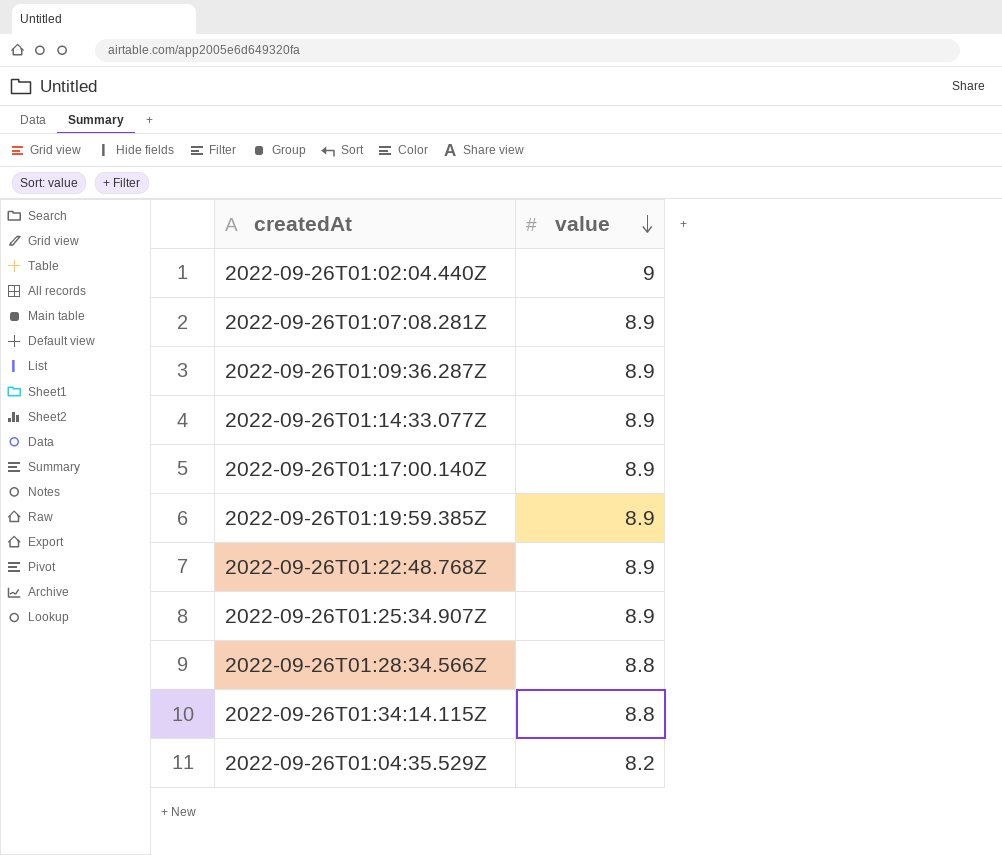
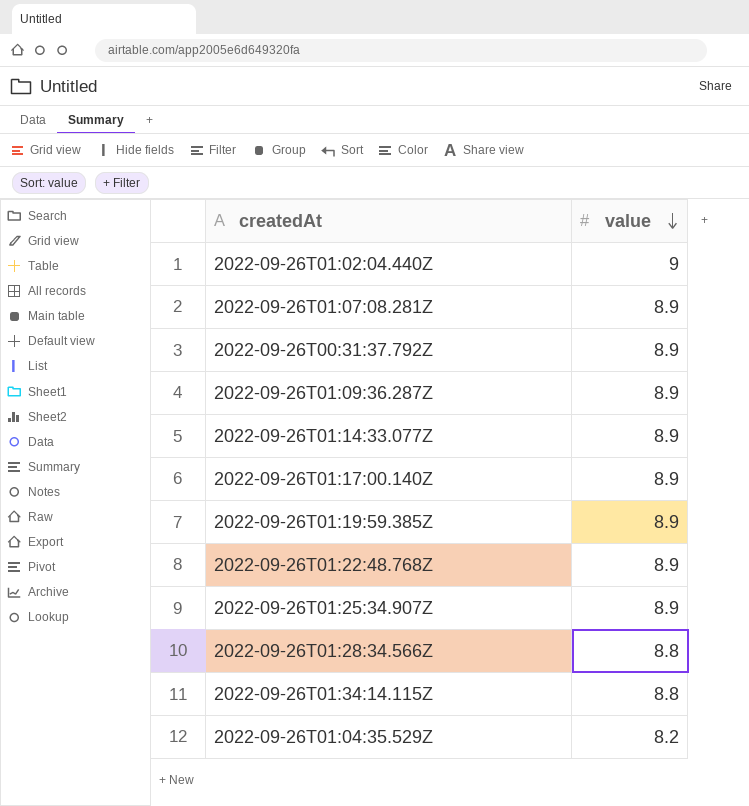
row 2022-09-26T00:31:37.792Z: none -> 8.9

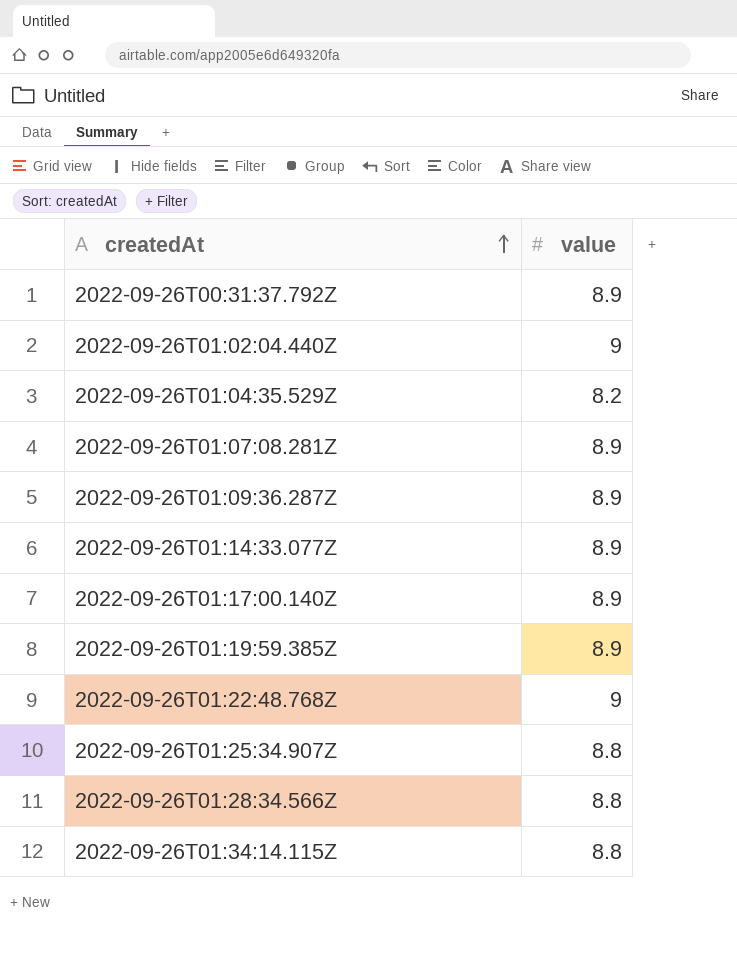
row order: value descending -> createdAt ascending
2022-09-26T01:22:48.768Z | value: 8.9 -> 9
2022-09-26T01:25:34.907Z | value: 8.9 -> 8.8

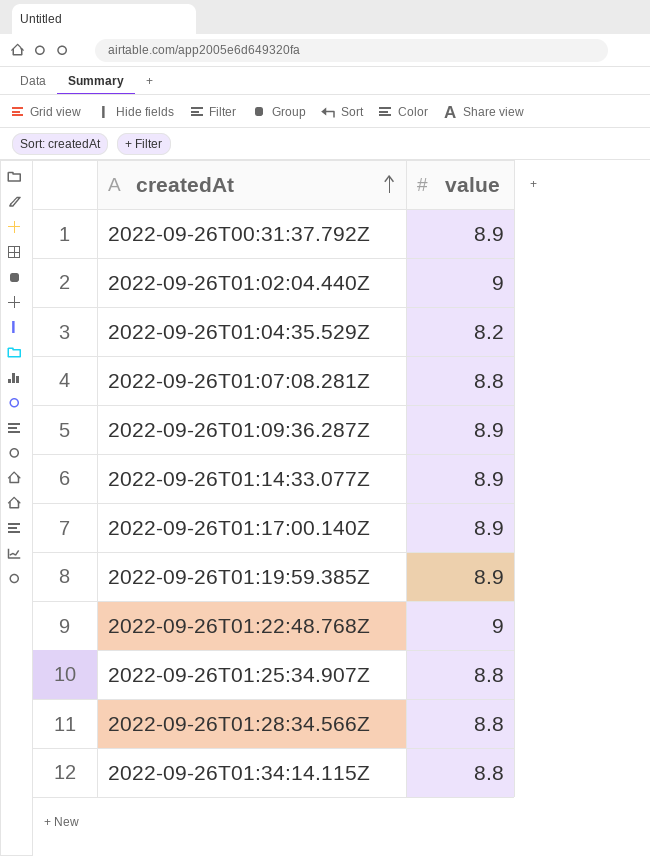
2022-09-26T01:07:08.281Z | value: 8.9 -> 8.8

